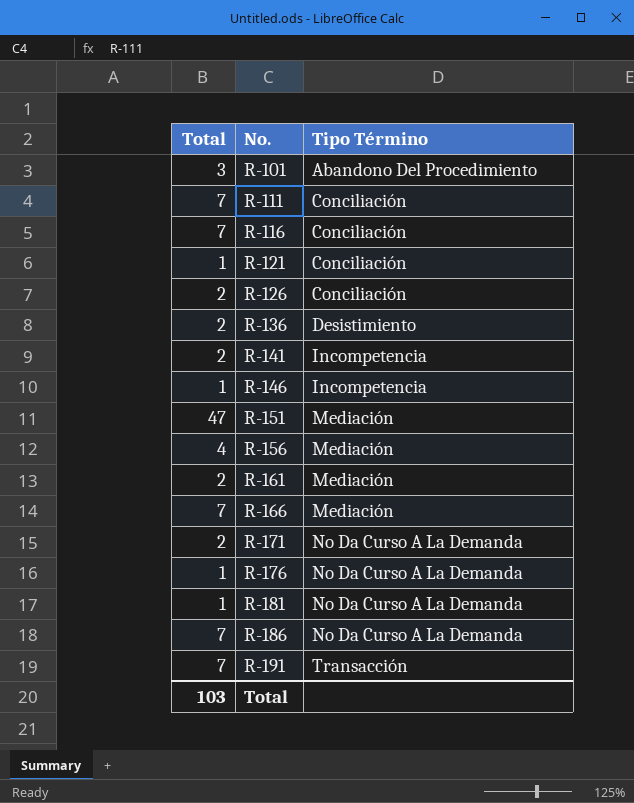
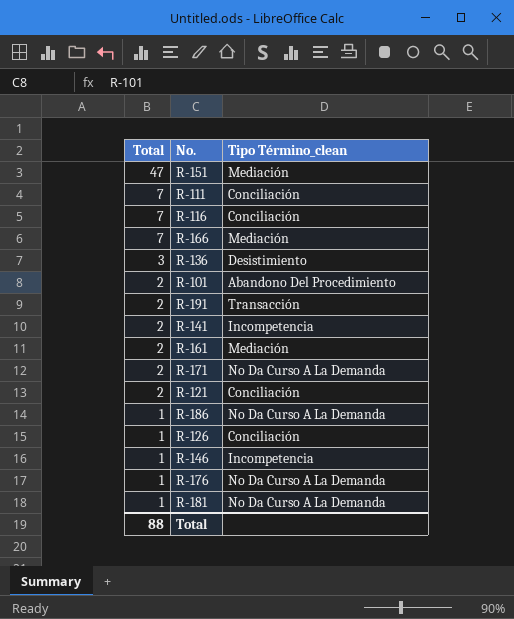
row order: No. ascending -> Total descending
column name: Tipo Término -> Tipo Término_clean
row R-156: 4 | Mediación -> none
R-136 | Total: 2 -> 3
R-101 | Total: 3 -> 2
R-191 | Total: 7 -> 2
R-121 | Total: 1 -> 2
R-186 | Total: 7 -> 1
R-126 | Total: 2 -> 1
Total | Total: 103 -> 88

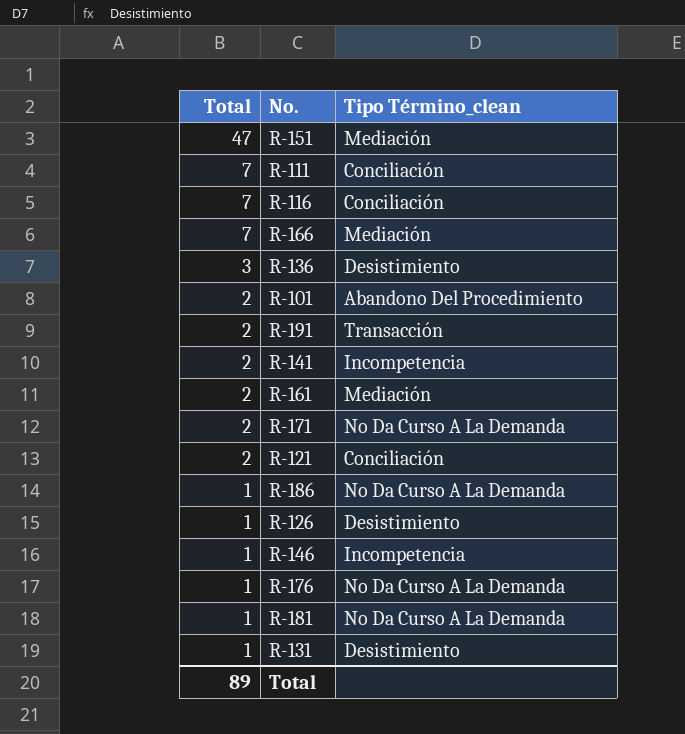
R-126 | Tipo Término_clean: Conciliación -> Desistimiento
row R-131: none -> 1 | Desistimiento
Total | Total: 88 -> 89

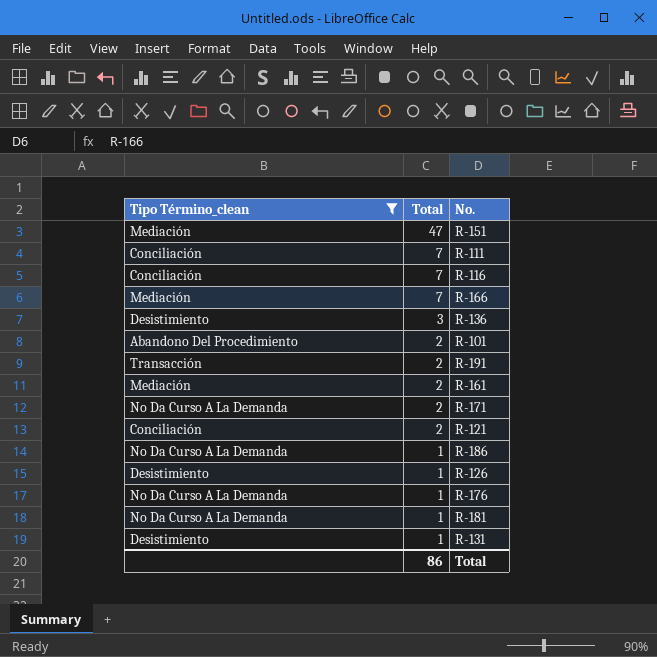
filter: none -> Tipo Término_clean != Incompetencia
column Tipo Término_clean | position: 3 -> 1
Total | Total: 89 -> 86

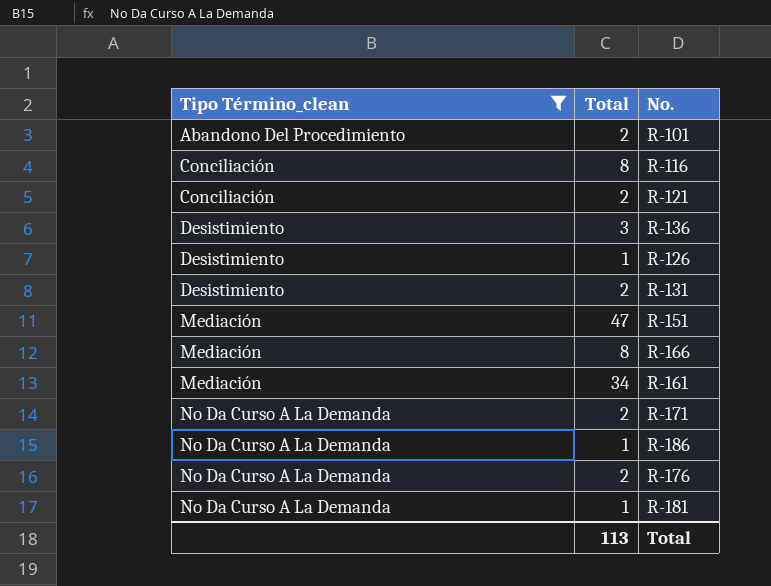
row order: Total descending -> Tipo Término_clean ascending
row R-111: Conciliación | 7 -> none
row R-191: Transacción | 2 -> none
R-116 | Total: 7 -> 8
R-131 | Total: 1 -> 2
R-166 | Total: 7 -> 8
R-161 | Total: 2 -> 34
R-176 | Total: 1 -> 2
Total | Total: 86 -> 113

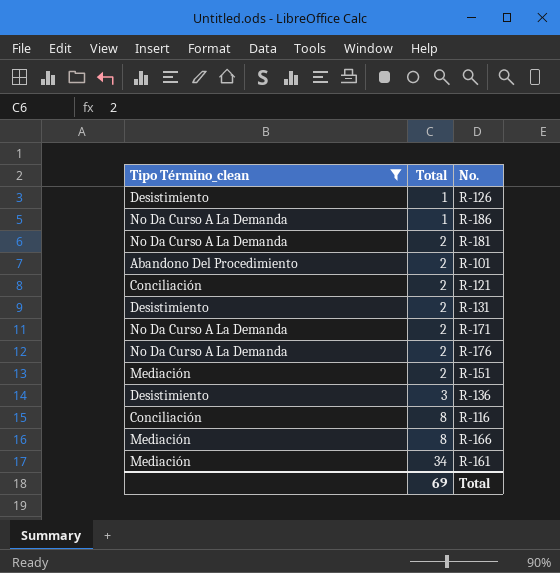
row order: Tipo Término_clean ascending -> Total ascending
R-181 | Total: 1 -> 2
R-151 | Total: 47 -> 2
Total | Total: 113 -> 69

